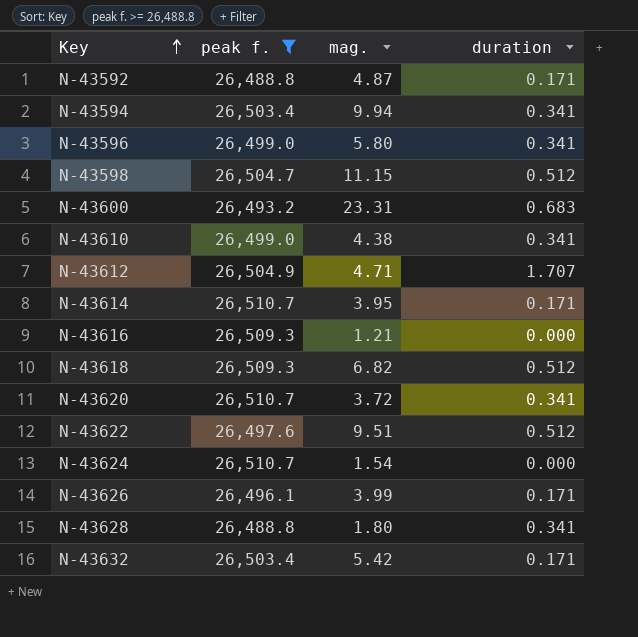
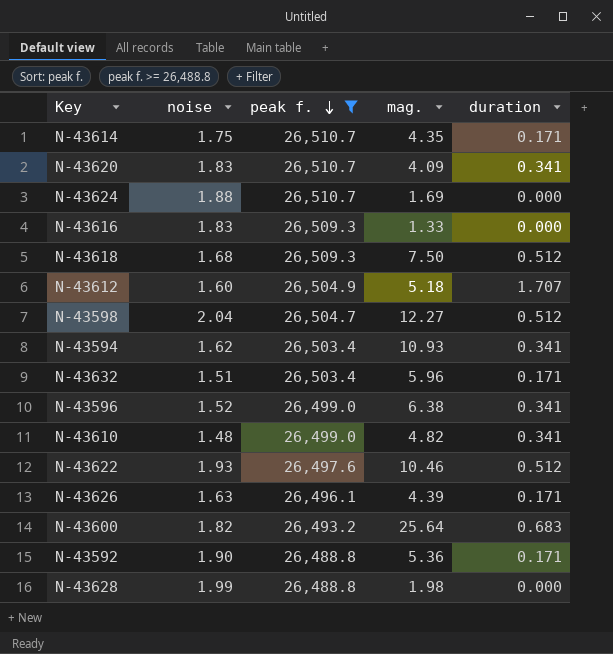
row order: Key ascending -> peak f. descending
column noise | position: none -> 2
N-43614 | mag.: 3.95 -> 4.35
N-43620 | mag.: 3.72 -> 4.09
N-43624 | mag.: 1.54 -> 1.69
N-43616 | mag.: 1.21 -> 1.33
N-43618 | mag.: 6.82 -> 7.50
N-43612 | mag.: 4.71 -> 5.18
N-43598 | mag.: 11.15 -> 12.27
N-43594 | mag.: 9.94 -> 10.93
N-43632 | mag.: 5.42 -> 5.96
N-43596 | mag.: 5.80 -> 6.38
N-43610 | mag.: 4.38 -> 4.82
N-43622 | mag.: 9.51 -> 10.46
N-43626 | mag.: 3.99 -> 4.39
N-43600 | mag.: 23.31 -> 25.64
N-43592 | mag.: 4.87 -> 5.36
N-43628 | mag.: 1.80 -> 1.98
N-43628 | duration: 0.341 -> 0.000

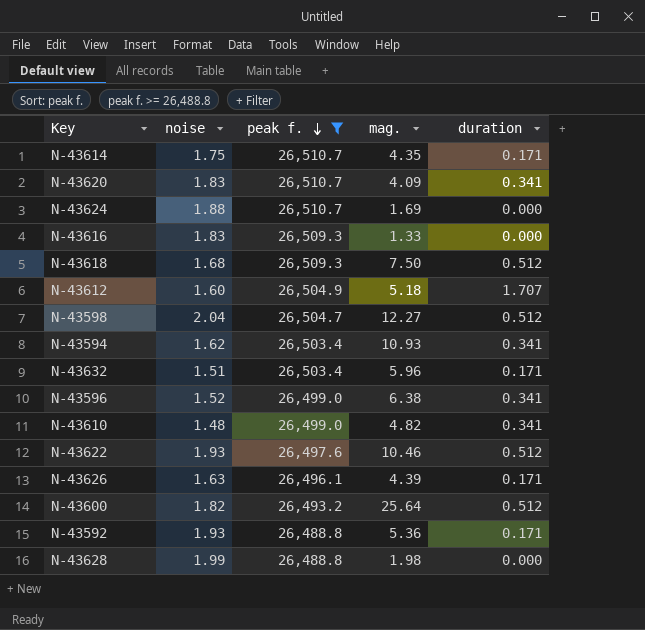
N-43600 | duration: 0.683 -> 0.512
N-43592 | noise: 1.90 -> 1.93

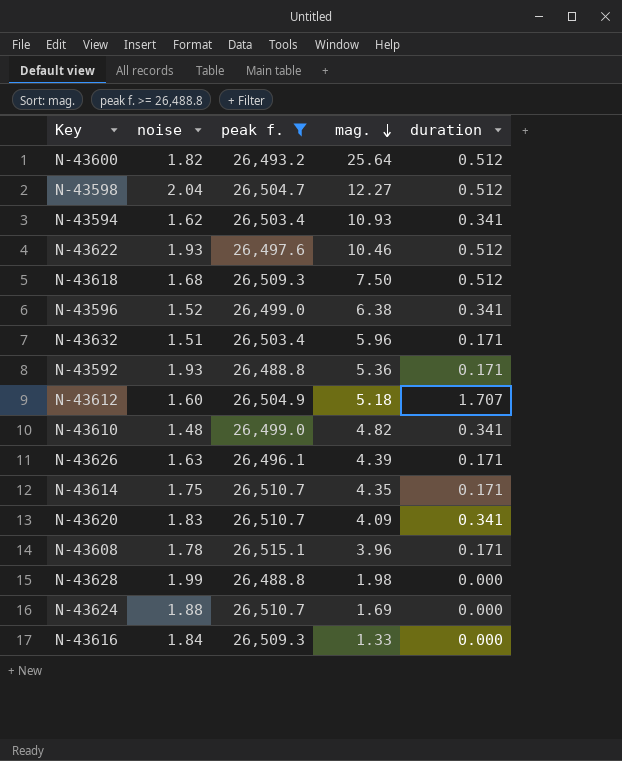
row order: peak f. descending -> mag. descending
row N-43608: none -> 1.78 | 26,515.1 | 3.96 | 0.171
N-43616 | noise: 1.83 -> 1.84

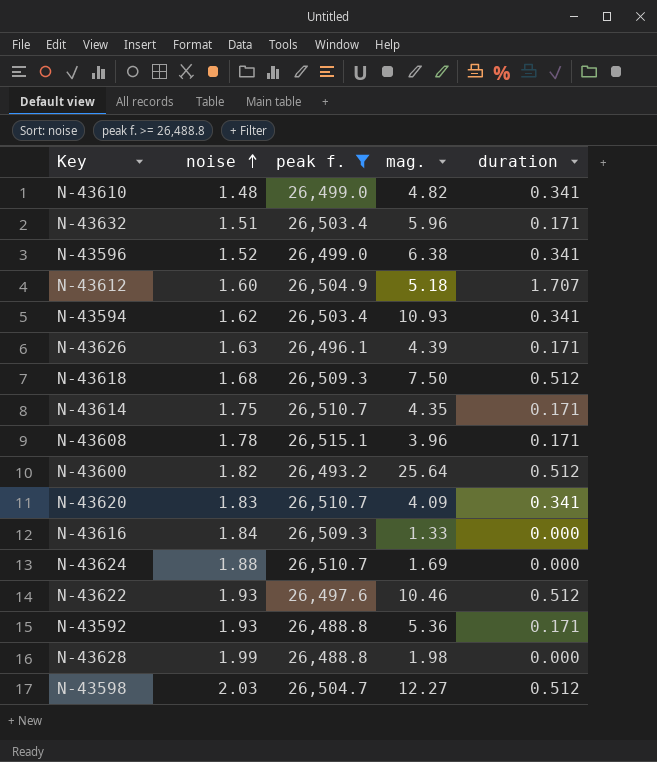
row order: mag. descending -> noise ascending
N-43598 | noise: 2.04 -> 2.03

